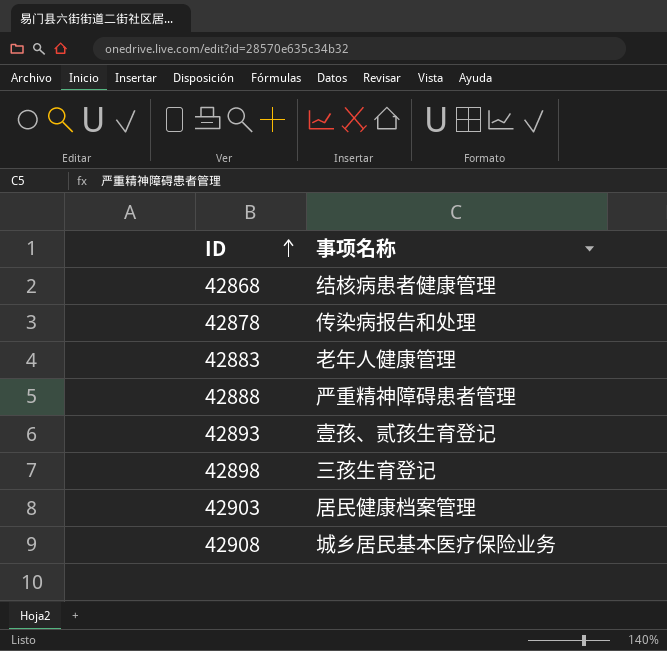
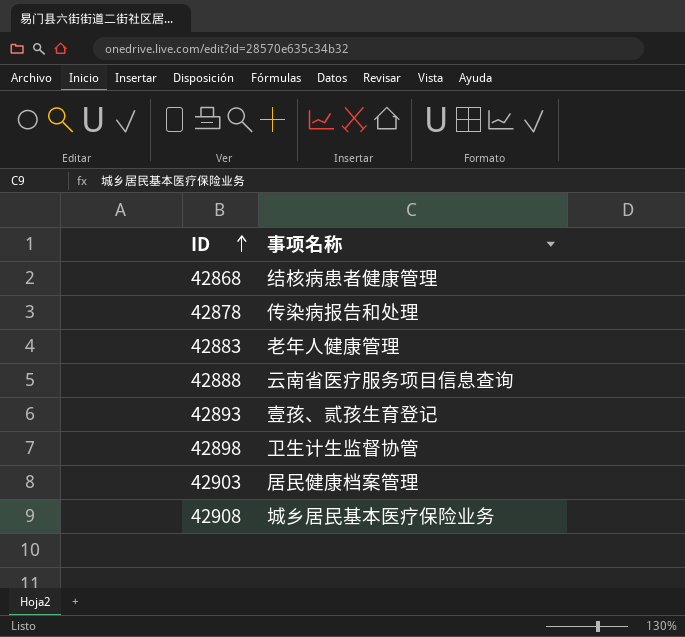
42888 | 事项名称: 严重精神障碍患者管理 -> 云南省医疗服务项目信息查询
42898 | 事项名称: 三孩生育登记 -> 卫生计生监督协管

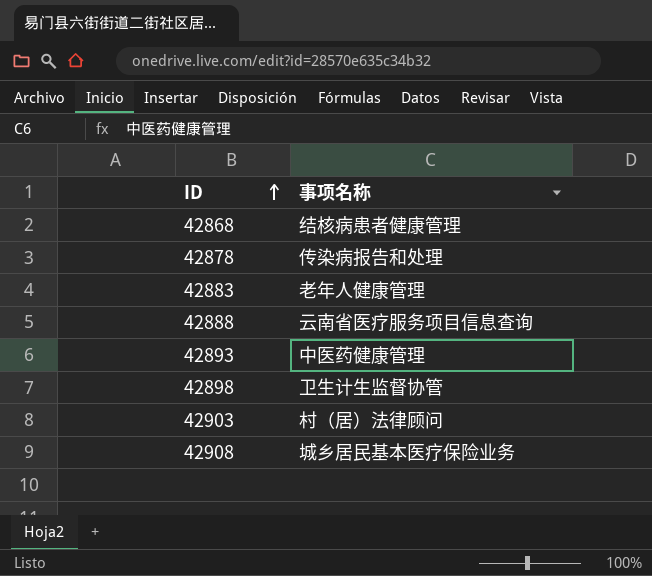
42893 | 事项名称: 壹孩、贰孩生育登记 -> 中医药健康管理
42903 | 事项名称: 居民健康档案管理 -> 村（居）法律顾问

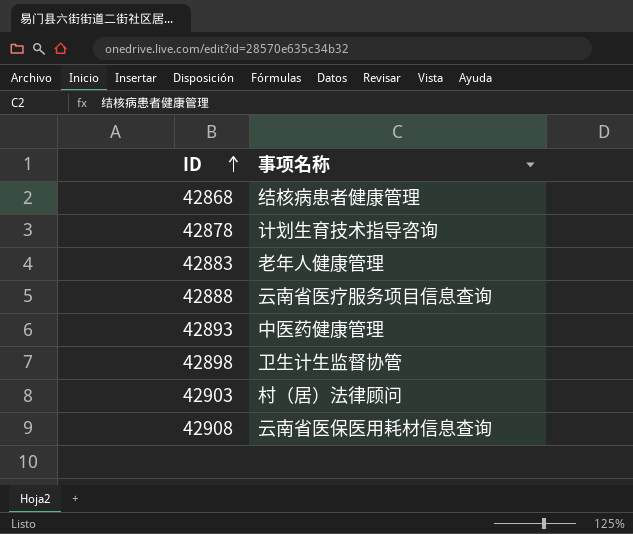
42878 | 事项名称: 传染病报告和处理 -> 计划生育技术指导咨询
42908 | 事项名称: 城乡居民基本医疗保险业务 -> 云南省医保医用耗材信息查询

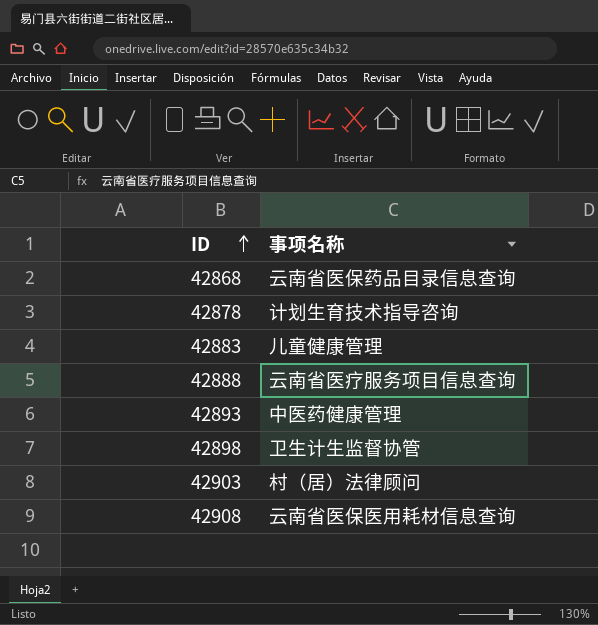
42868 | 事项名称: 结核病患者健康管理 -> 云南省医保药品目录信息查询
42883 | 事项名称: 老年人健康管理 -> 儿童健康管理

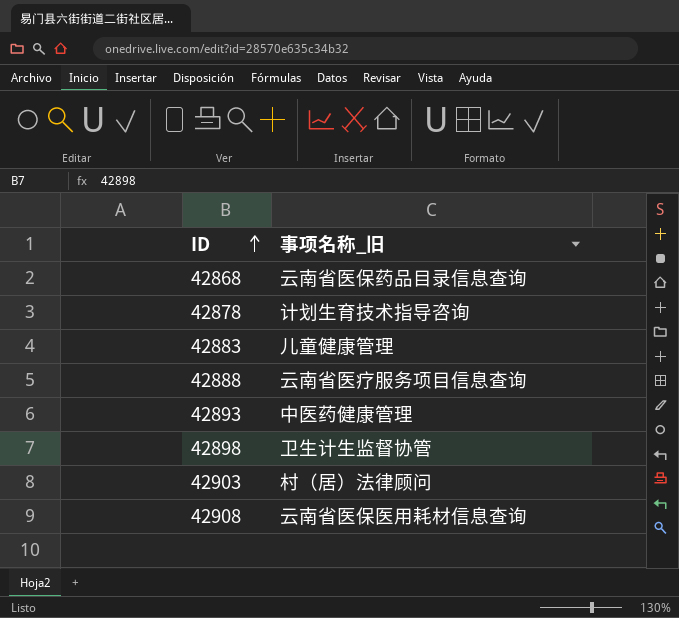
column name: 事项名称 -> 事项名称_旧

